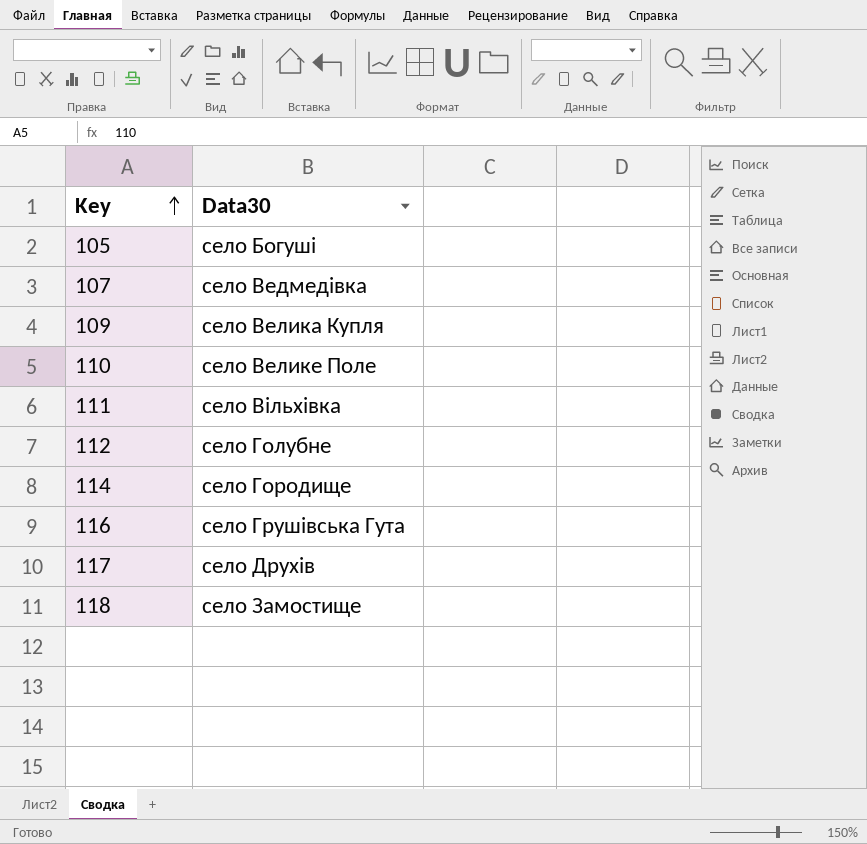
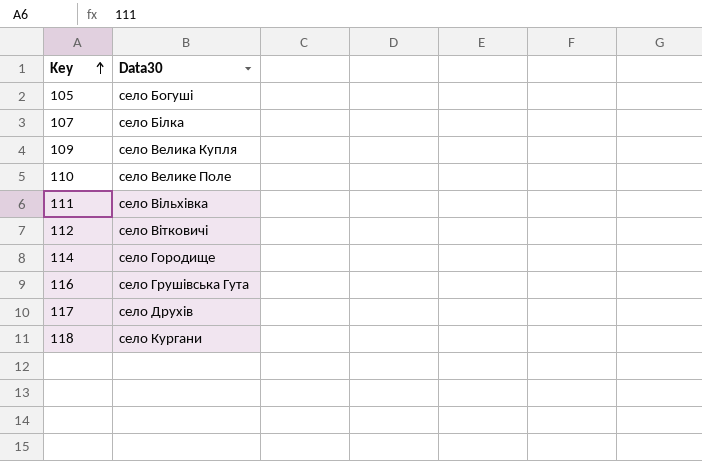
107 | Data30: село Ведмедівка -> село Білка
112 | Data30: село Голубне -> село Вітковичі
118 | Data30: село Замостище -> село Кургани

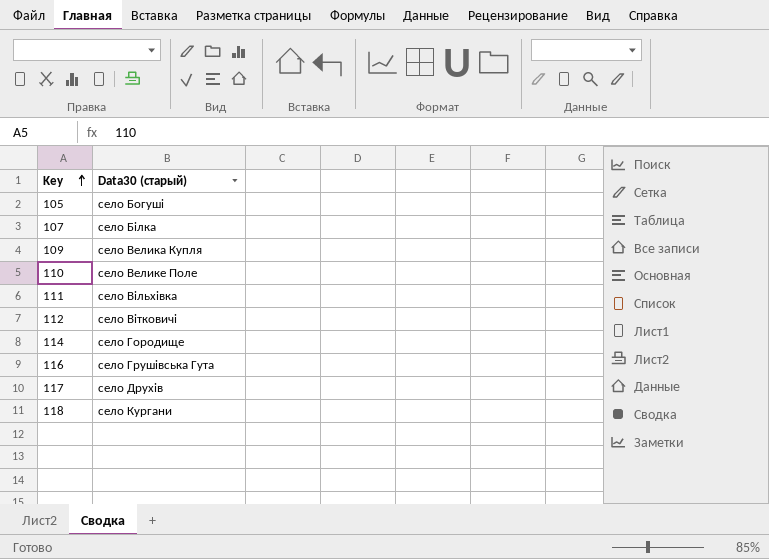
column name: Data30 -> Data30 (старый)

